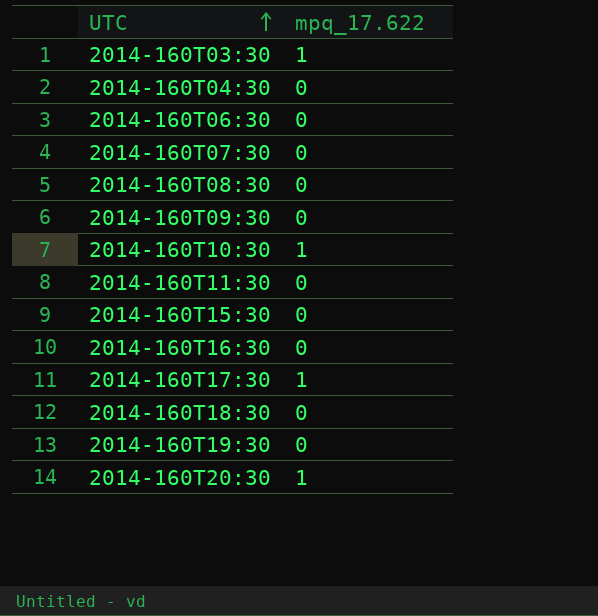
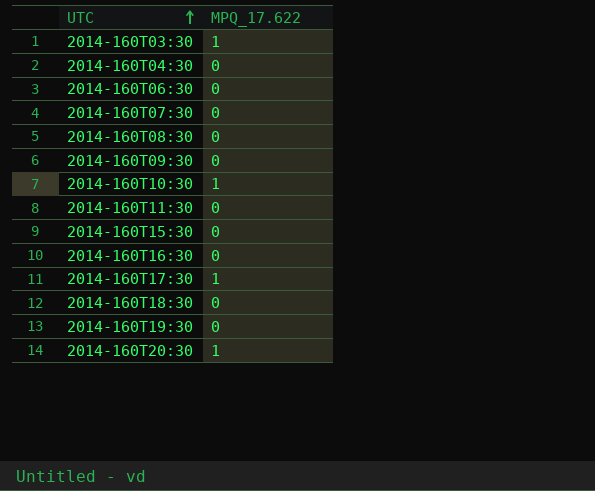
column name: mpq_17.622 -> MPQ_17.622

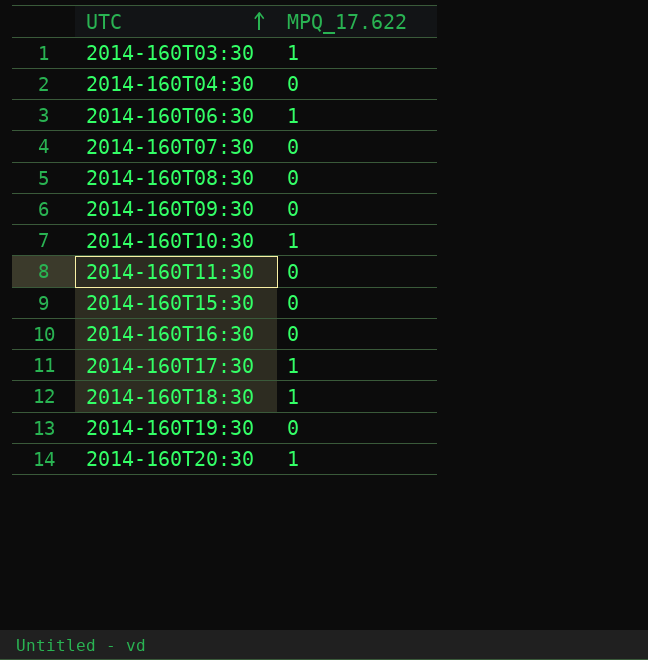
2014-160T06:30 | MPQ_17.622: 0 -> 1
2014-160T18:30 | MPQ_17.622: 0 -> 1

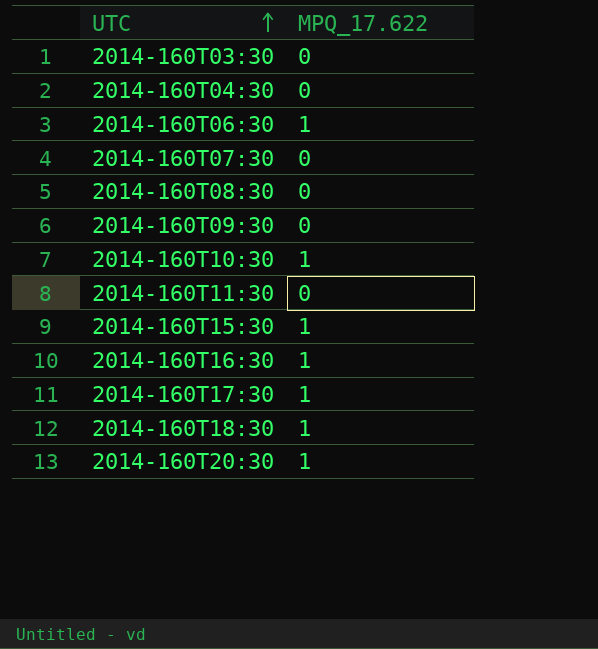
row 2014-160T19:30: 0 -> none
2014-160T03:30 | MPQ_17.622: 1 -> 0
2014-160T15:30 | MPQ_17.622: 0 -> 1
2014-160T16:30 | MPQ_17.622: 0 -> 1

